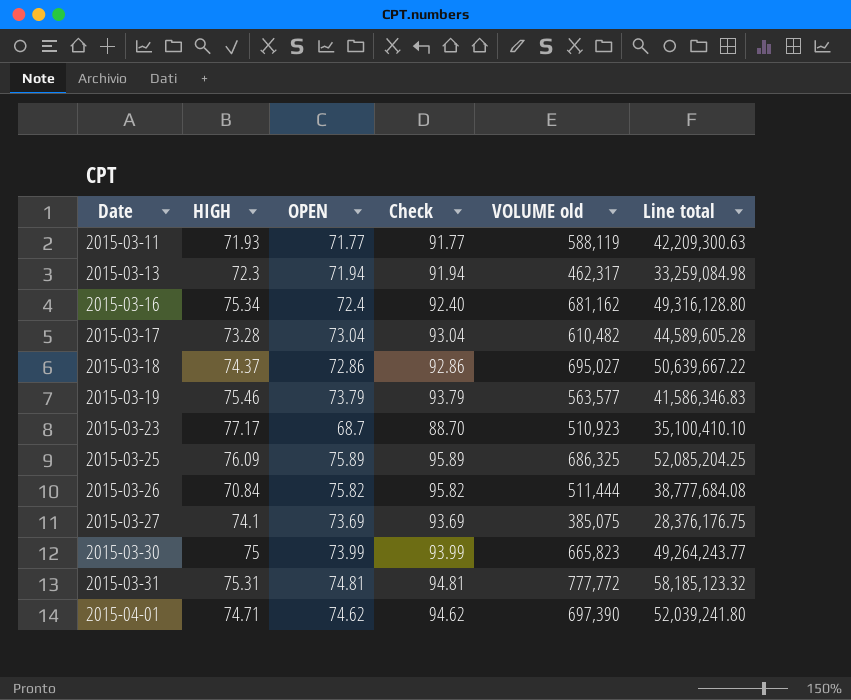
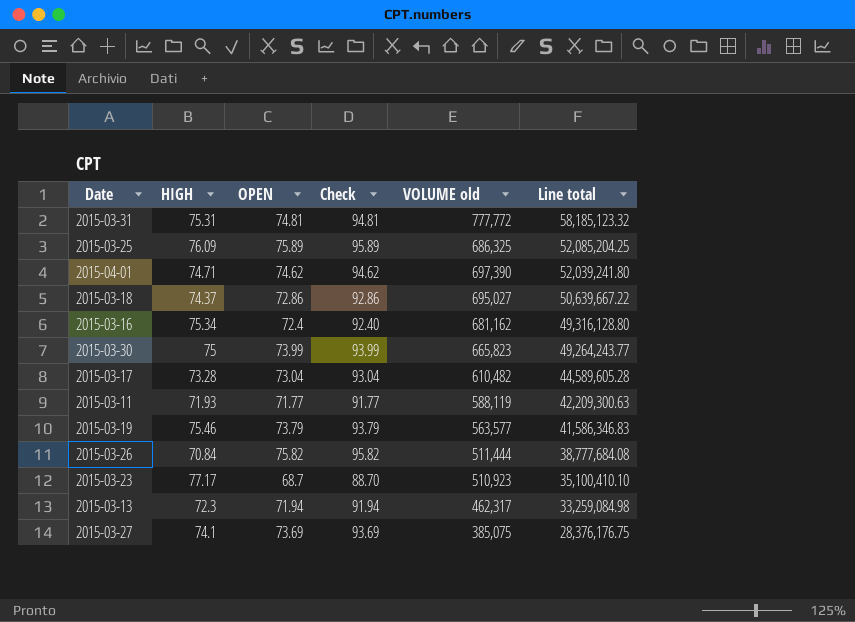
row order: Date ascending -> Line total descending

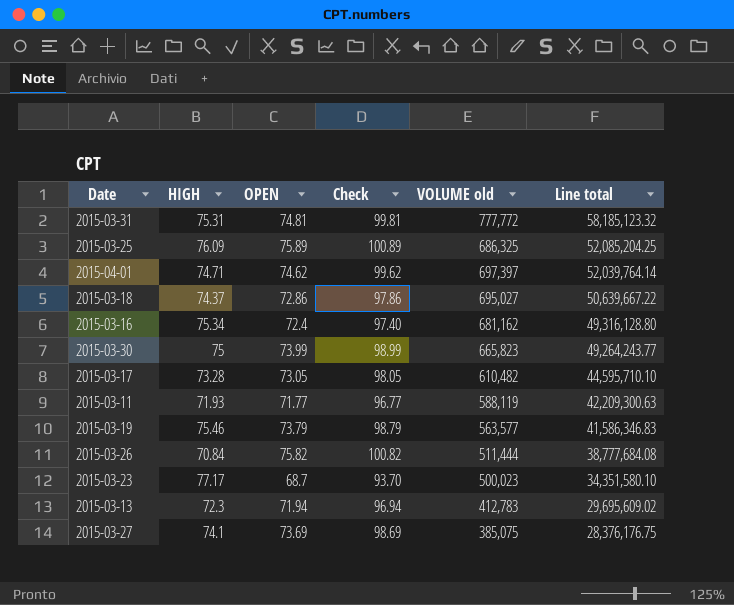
column Check | formula: [OPEN] + 20 -> [OPEN] + 25
2015-04-01 | VOLUME old: 697,390 -> 697,397
2015-04-01 | Line total: 52,039,241.80 -> 52,039,764.14
2015-03-17 | OPEN: 73.04 -> 73.05
2015-03-17 | Line total: 44,589,605.28 -> 44,595,710.10
2015-03-23 | VOLUME old: 510,923 -> 500,023
2015-03-23 | Line total: 35,100,410.10 -> 34,351,580.10
2015-03-13 | VOLUME old: 462,317 -> 412,783
2015-03-13 | Line total: 33,259,084.98 -> 29,695,609.02

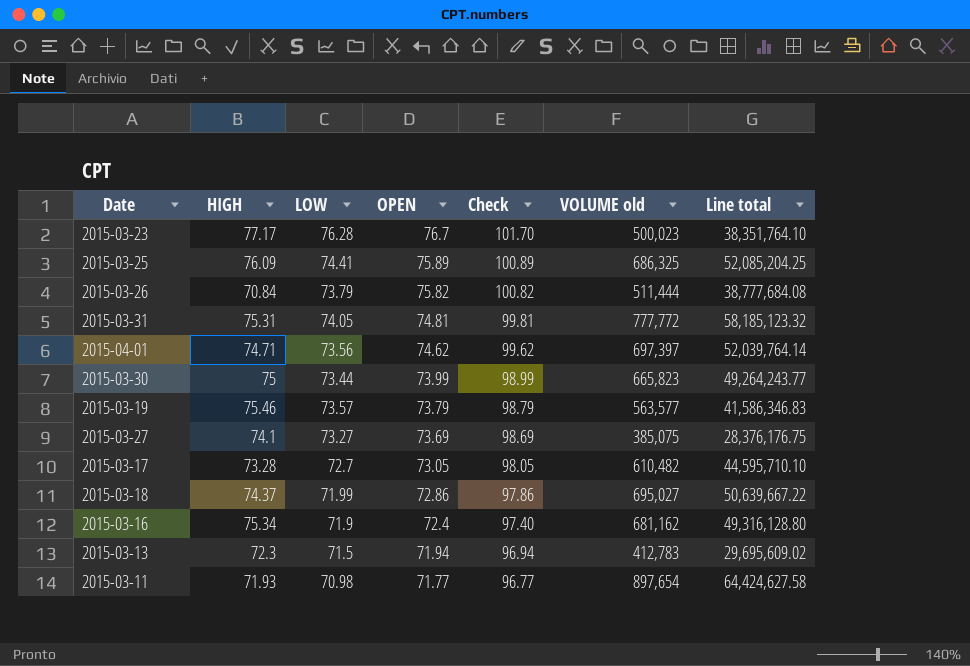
row order: Line total descending -> OPEN descending
column LOW | position: none -> 3
2015-03-23 | OPEN: 68.7 -> 76.7
2015-03-23 | Check: 93.70 -> 101.70
2015-03-23 | Line total: 34,351,580.10 -> 38,351,764.10
2015-03-11 | VOLUME old: 588,119 -> 897,654
2015-03-11 | Line total: 42,209,300.63 -> 64,424,627.58

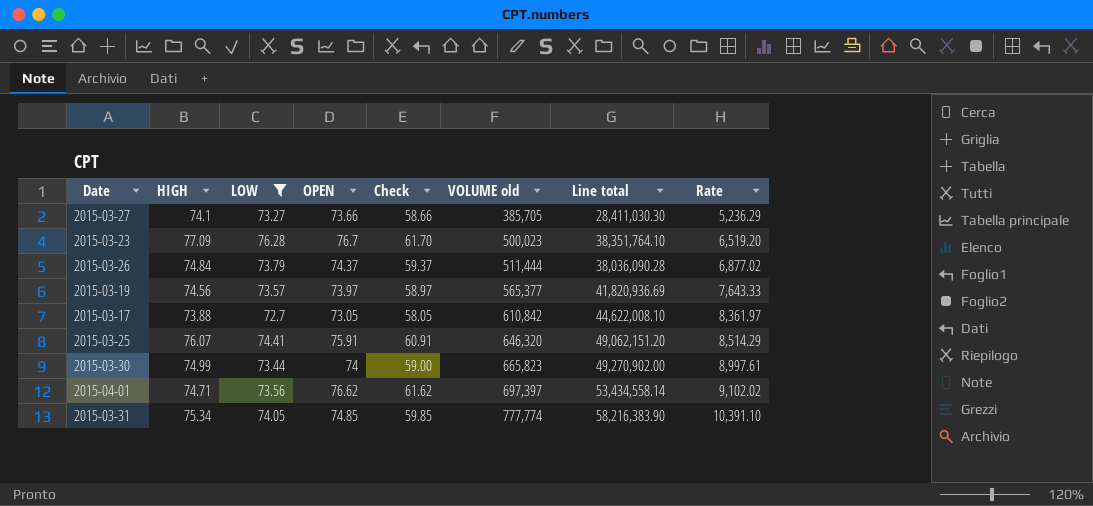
filter: none -> LOW >= 72.7
row order: OPEN descending -> VOLUME old ascending
column Check | formula: [OPEN] + 25 -> [OPEN] - 15
column Rate | formula: none -> [VOLUME old] / [OPEN]
2015-03-27 | OPEN: 73.69 -> 73.66
2015-03-27 | VOLUME old: 385,075 -> 385,705
2015-03-27 | Line total: 28,376,176.75 -> 28,411,030.30
2015-03-23 | HIGH: 77.17 -> 77.09
2015-03-26 | HIGH: 70.84 -> 74.84
2015-03-26 | OPEN: 75.82 -> 74.37
2015-03-26 | Line total: 38,777,684.08 -> 38,036,090.28
2015-03-19 | HIGH: 75.46 -> 74.56
2015-03-19 | OPEN: 73.79 -> 73.97
2015-03-19 | VOLUME old: 563,577 -> 565,377
2015-03-19 | Line total: 41,586,346.83 -> 41,820,936.69
2015-03-17 | HIGH: 73.28 -> 73.88
2015-03-17 | VOLUME old: 610,482 -> 610,842
2015-03-17 | Line total: 44,595,710.10 -> 44,622,008.10
2015-03-25 | HIGH: 76.09 -> 76.07
2015-03-25 | OPEN: 75.89 -> 75.91
2015-03-25 | VOLUME old: 686,325 -> 646,320
2015-03-25 | Line total: 52,085,204.25 -> 49,062,151.20
2015-03-30 | HIGH: 75 -> 74.99
2015-03-30 | OPEN: 73.99 -> 74
2015-03-30 | Line total: 49,264,243.77 -> 49,270,902.00
2015-04-01 | OPEN: 74.62 -> 76.62
2015-04-01 | Line total: 52,039,764.14 -> 53,434,558.14
2015-03-31 | HIGH: 75.31 -> 75.34
2015-03-31 | OPEN: 74.81 -> 74.85
2015-03-31 | VOLUME old: 777,772 -> 777,774
2015-03-31 | Line total: 58,185,123.32 -> 58,216,383.90

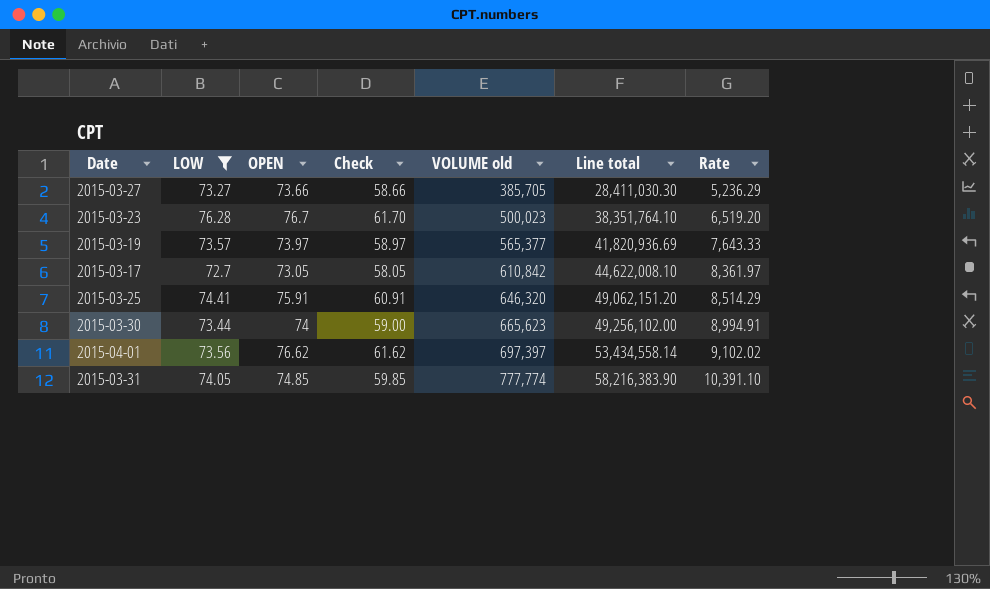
column HIGH | position: 2 -> none
row 2015-03-26: 74.84 | 73.79 | 74.37 | 59.37 | 511,444 | 38,036,090.28 | 6,877.02 -> none
2015-03-30 | VOLUME old: 665,823 -> 665,623
2015-03-30 | Line total: 49,270,902.00 -> 49,256,102.00
2015-03-30 | Rate: 8,997.61 -> 8,994.91

